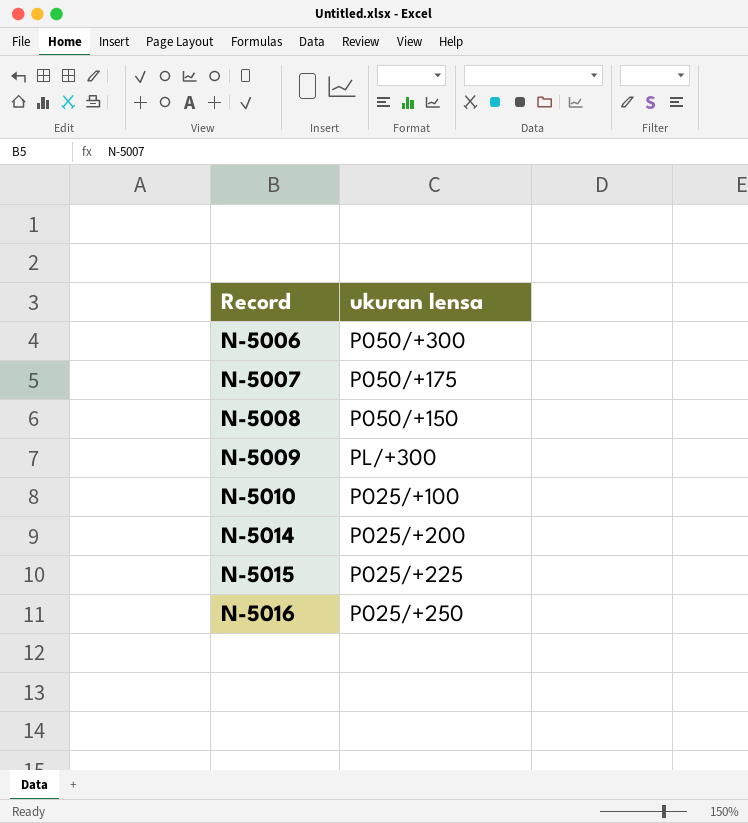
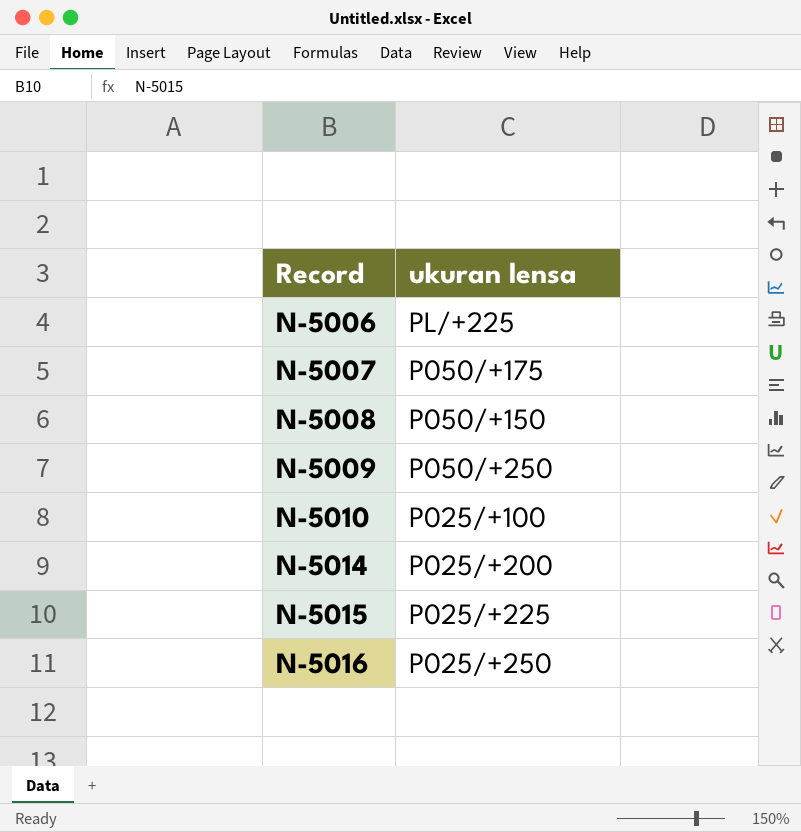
N-5006 | ukuran lensa: P050/+300 -> PL/+225
N-5009 | ukuran lensa: PL/+300 -> P050/+250

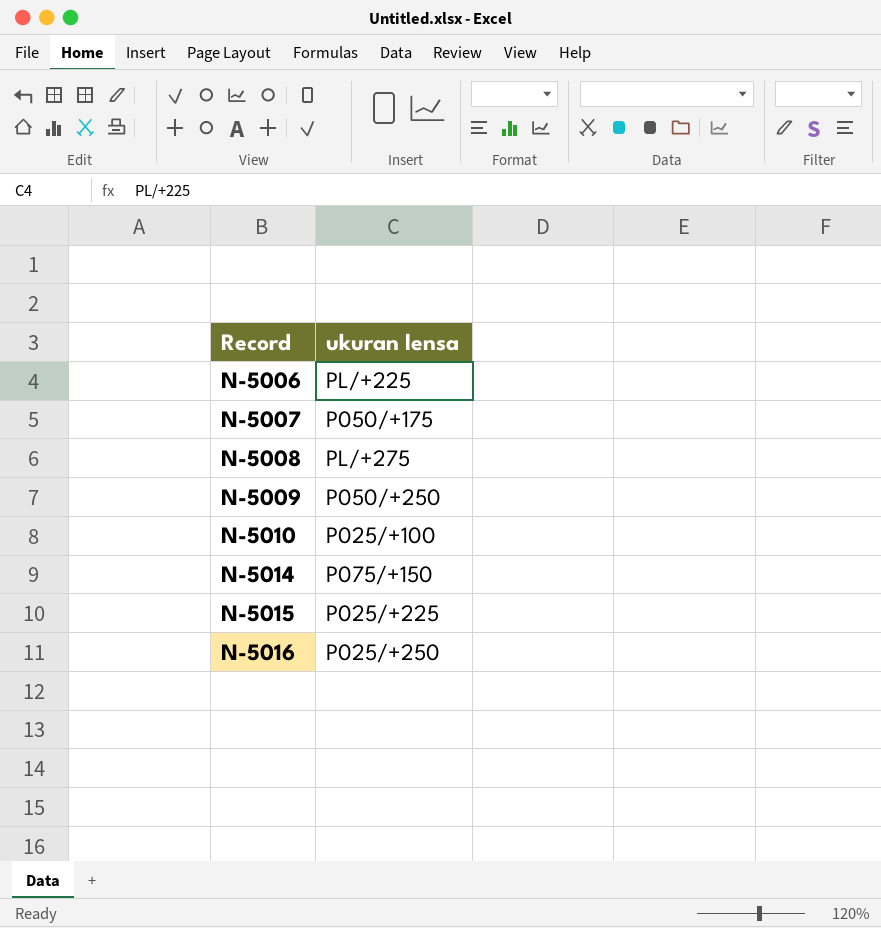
N-5008 | ukuran lensa: P050/+150 -> PL/+275
N-5014 | ukuran lensa: P025/+200 -> P075/+150

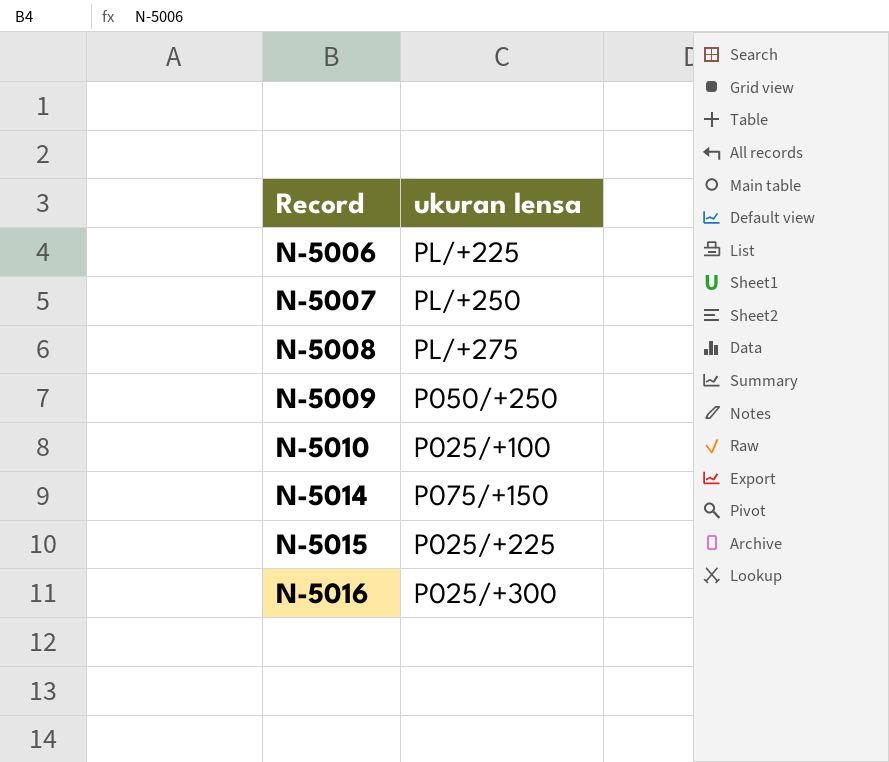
N-5007 | ukuran lensa: P050/+175 -> PL/+250
N-5016 | ukuran lensa: P025/+250 -> P025/+300

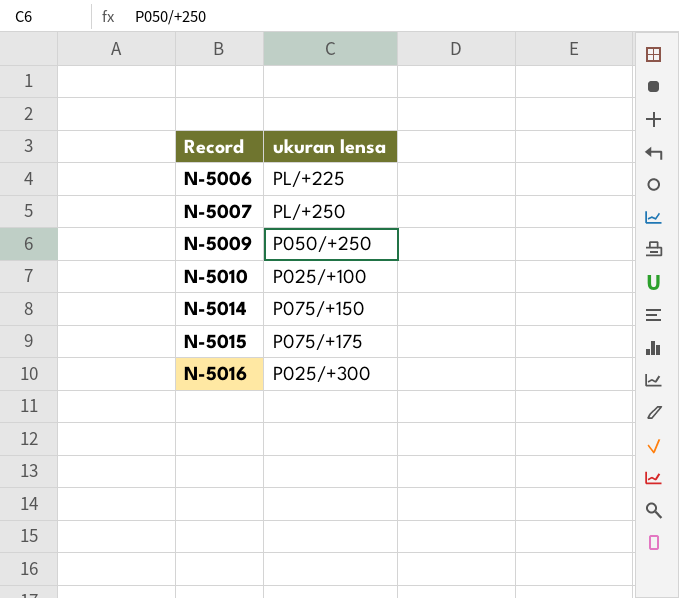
row N-5008: PL/+275 -> none
N-5015 | ukuran lensa: P025/+225 -> P075/+175

